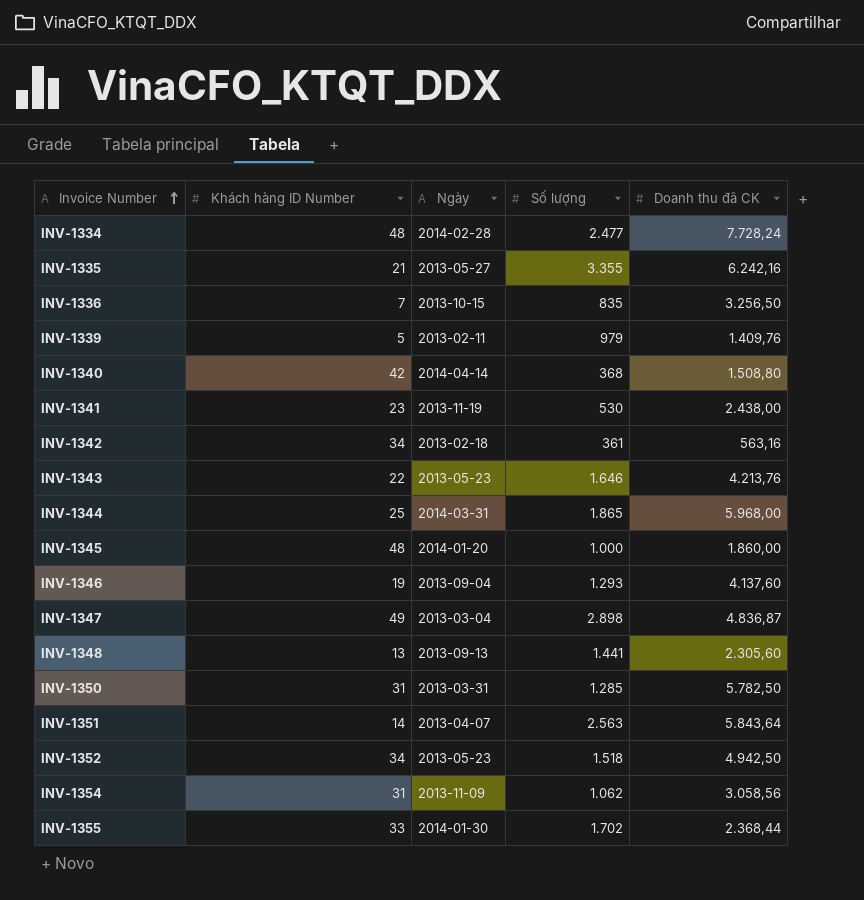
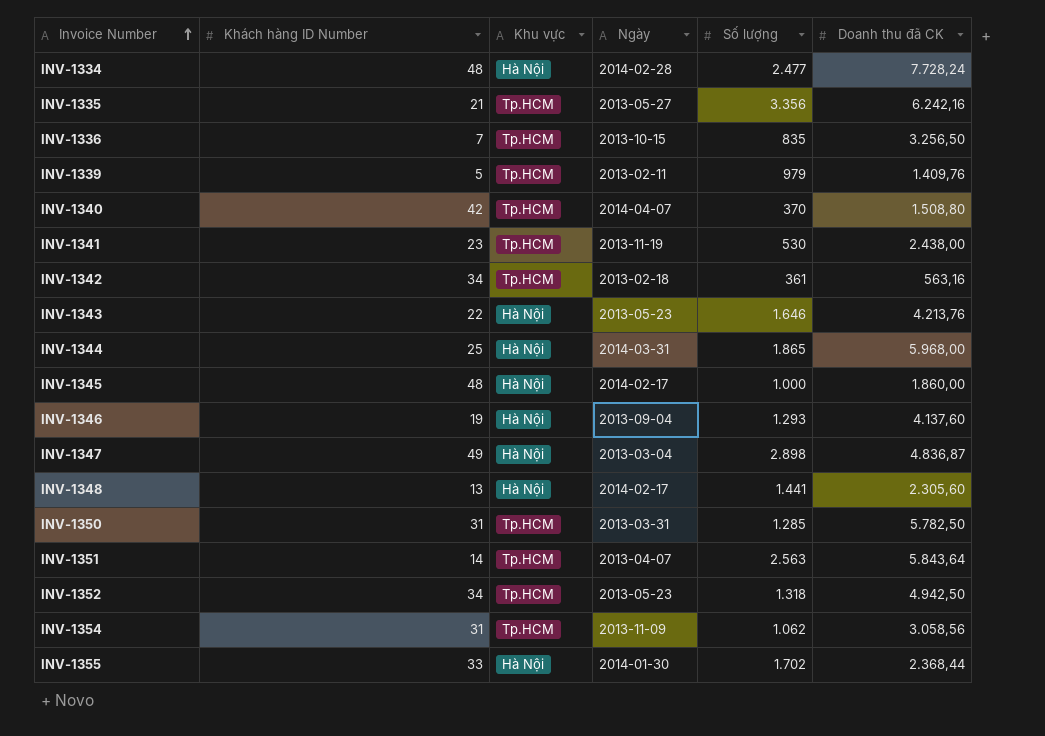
column Khu vực | position: none -> 3
INV-1335 | Số lượng: 3.355 -> 3.356
INV-1340 | Ngày: 2014-04-14 -> 2014-04-07
INV-1340 | Số lượng: 368 -> 370
INV-1345 | Ngày: 2014-01-20 -> 2014-02-17
INV-1348 | Ngày: 2013-09-13 -> 2014-02-17
INV-1352 | Số lượng: 1.518 -> 1.318

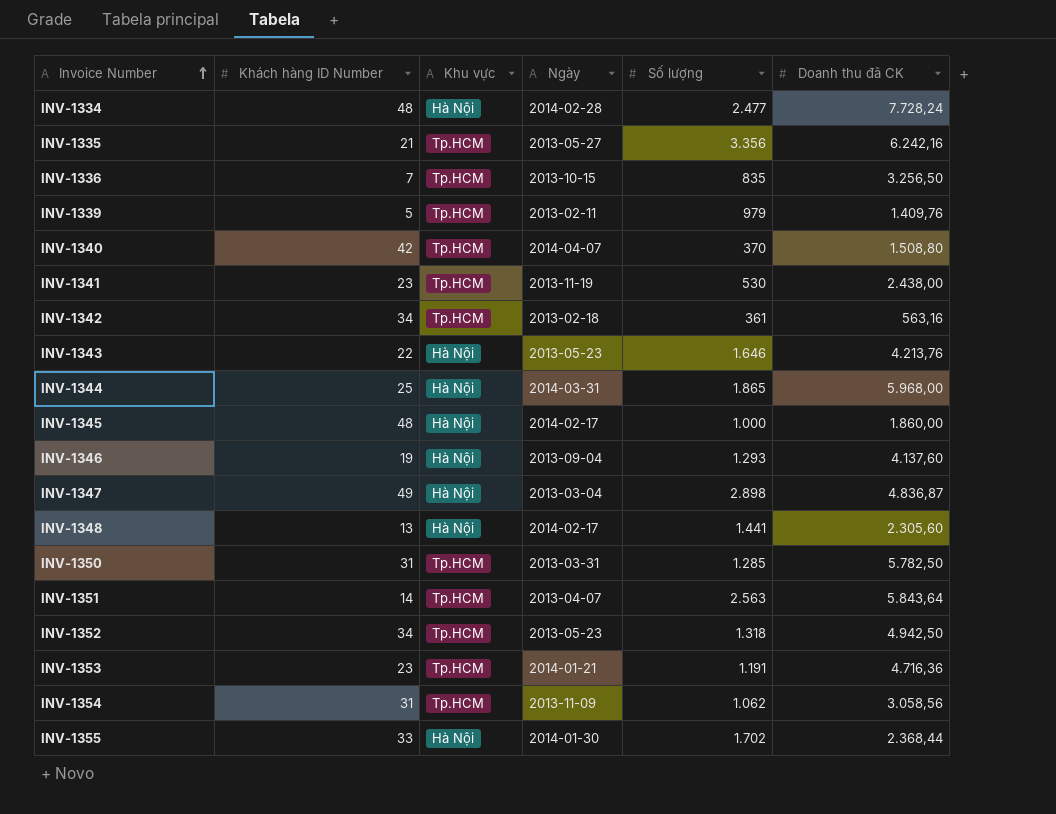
row INV-1353: none -> 23 | Tp.HCM | 2014-01-21 | 1.191 | 4.716,36

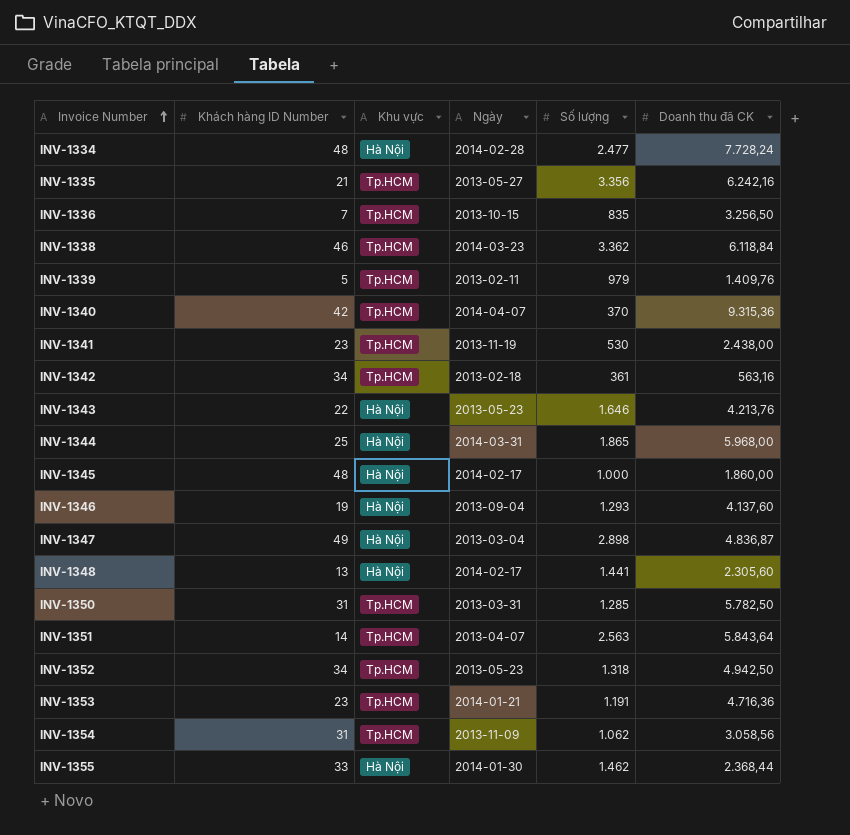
row INV-1338: none -> 46 | Tp.HCM | 2014-03-23 | 3.362 | 6.118,84
INV-1340 | Doanh thu đã CK: 1.508,80 -> 9.315,36
INV-1355 | Số lượng: 1.702 -> 1.462

